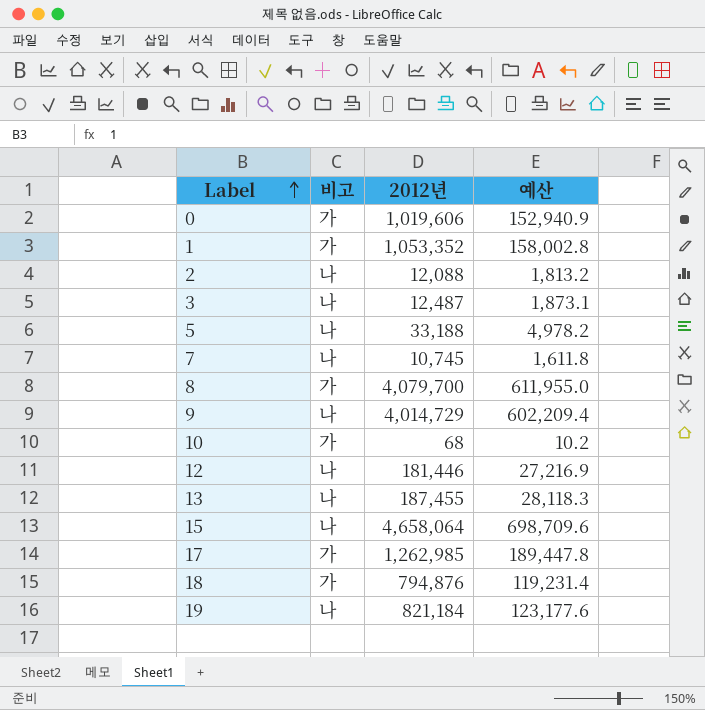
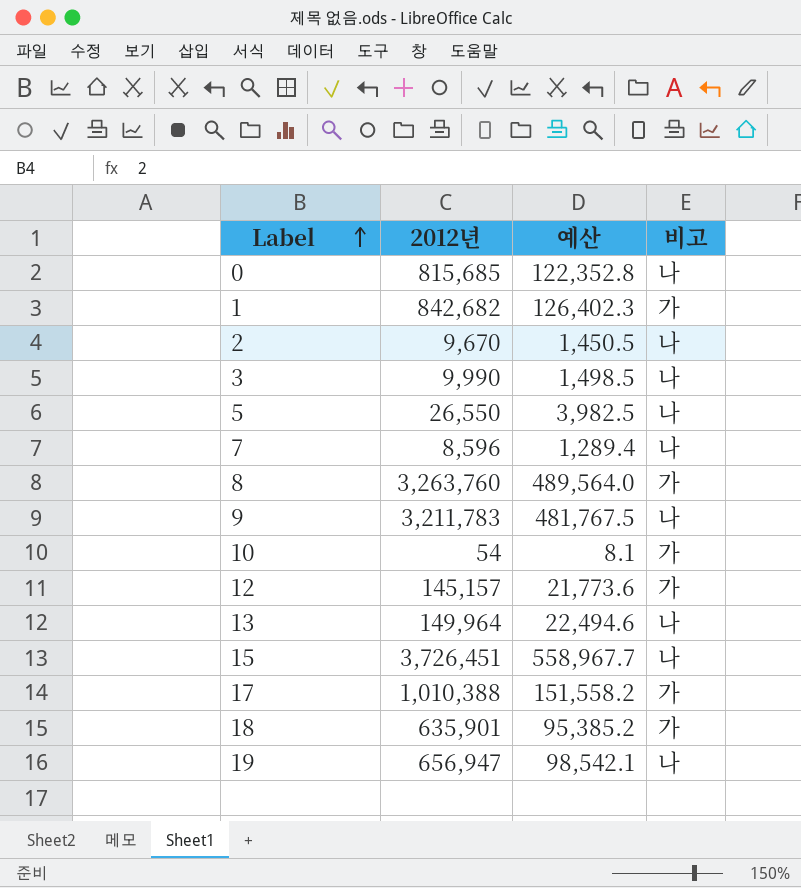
column 비고 | position: 2 -> 4
0 | 2012년: 1,019,606 -> 815,685
0 | 예산: 152,940.9 -> 122,352.8
0 | 비고: 가 -> 나
1 | 2012년: 1,053,352 -> 842,682
1 | 예산: 158,002.8 -> 126,402.3
2 | 2012년: 12,088 -> 9,670
2 | 예산: 1,813.2 -> 1,450.5
3 | 2012년: 12,487 -> 9,990
3 | 예산: 1,873.1 -> 1,498.5
5 | 2012년: 33,188 -> 26,550
5 | 예산: 4,978.2 -> 3,982.5
7 | 2012년: 10,745 -> 8,596
7 | 예산: 1,611.8 -> 1,289.4
8 | 2012년: 4,079,700 -> 3,263,760
8 | 예산: 611,955.0 -> 489,564.0
9 | 2012년: 4,014,729 -> 3,211,783
9 | 예산: 602,209.4 -> 481,767.5
10 | 2012년: 68 -> 54
10 | 예산: 10.2 -> 8.1
12 | 2012년: 181,446 -> 145,157
12 | 예산: 27,216.9 -> 21,773.6
12 | 비고: 나 -> 가
13 | 2012년: 187,455 -> 149,964
13 | 예산: 28,118.3 -> 22,494.6
15 | 2012년: 4,658,064 -> 3,726,451
15 | 예산: 698,709.6 -> 558,967.7
17 | 2012년: 1,262,985 -> 1,010,388
17 | 예산: 189,447.8 -> 151,558.2
18 | 2012년: 794,876 -> 635,901
18 | 예산: 119,231.4 -> 95,385.2
19 | 2012년: 821,184 -> 656,947
19 | 예산: 123,177.6 -> 98,542.1

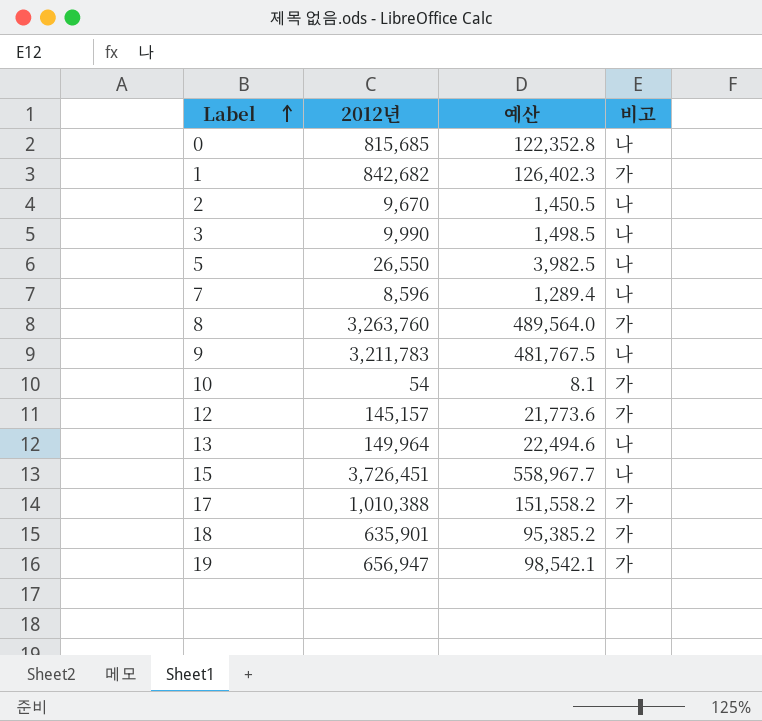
19 | 비고: 나 -> 가

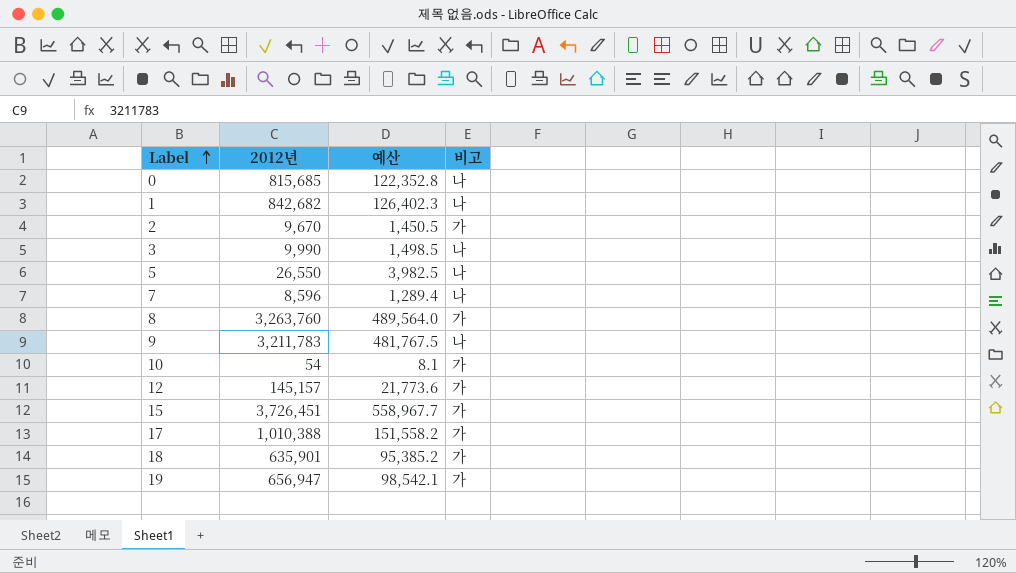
row 13: 149,964 | 22,494.6 | 나 -> none
1 | 비고: 가 -> 나
2 | 비고: 나 -> 가
15 | 비고: 나 -> 가

